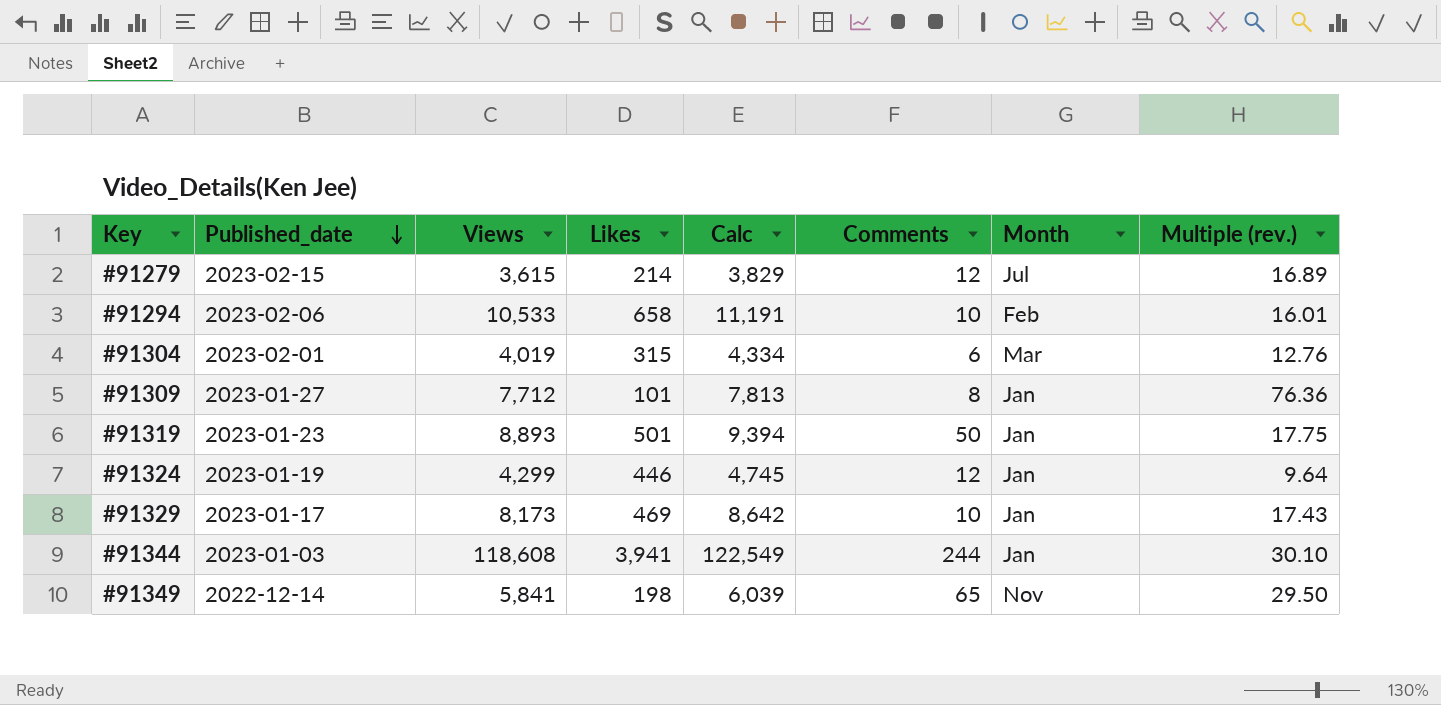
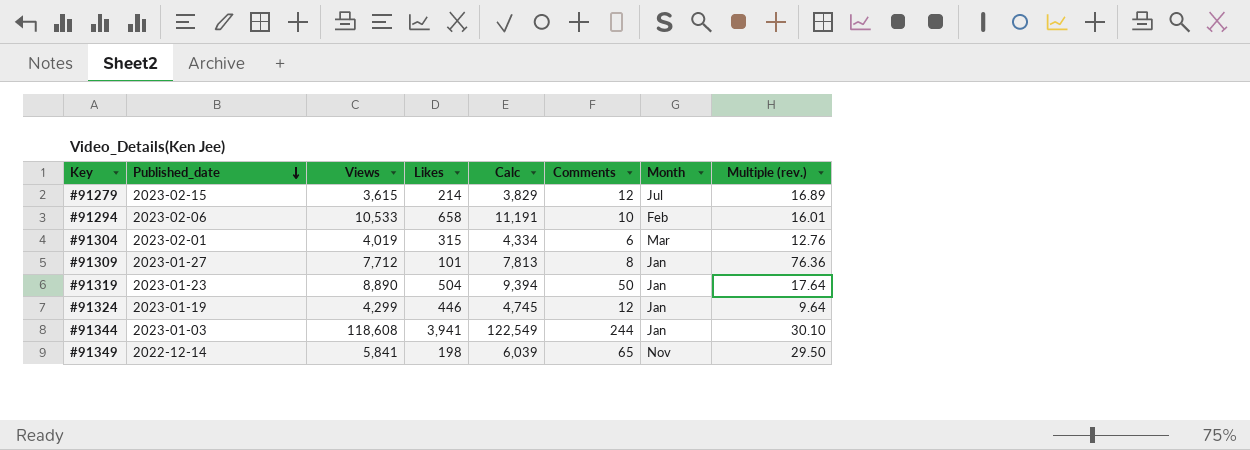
row #91329: 2023-01-17 | 8,173 | 469 | 8,642 | 10 | Jan | 17.43 -> none
#91319 | Views: 8,893 -> 8,890
#91319 | Likes: 501 -> 504
#91319 | Multiple (rev.): 17.75 -> 17.64

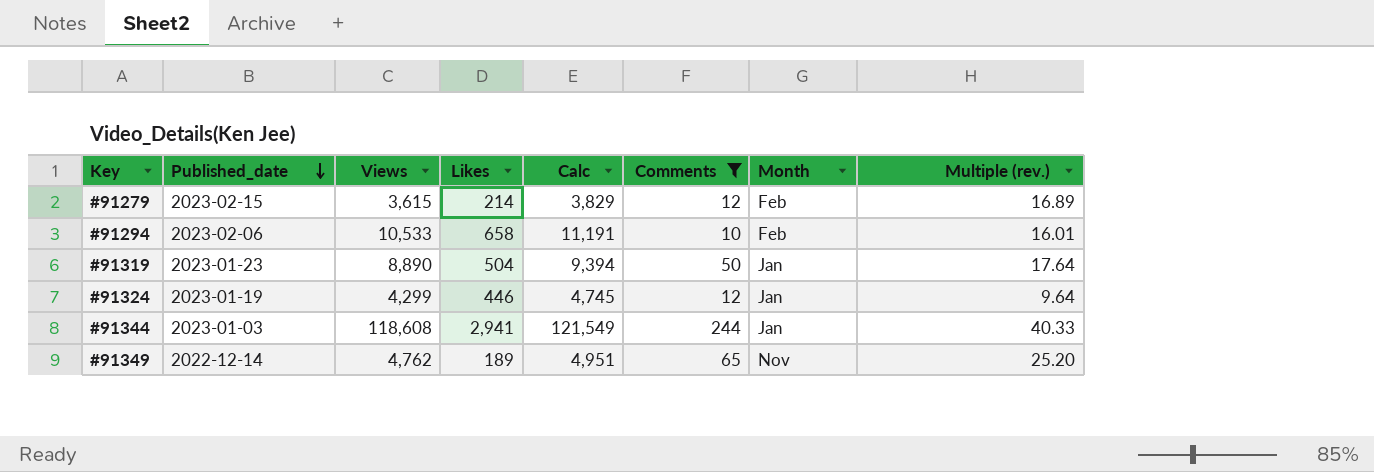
filter: none -> Comments >= 10
#91279 | Month: Jul -> Feb
#91344 | Likes: 3,941 -> 2,941
#91344 | Calc: 122,549 -> 121,549
#91344 | Multiple (rev.): 30.10 -> 40.33
#91349 | Views: 5,841 -> 4,762
#91349 | Likes: 198 -> 189
#91349 | Calc: 6,039 -> 4,951
#91349 | Multiple (rev.): 29.50 -> 25.20

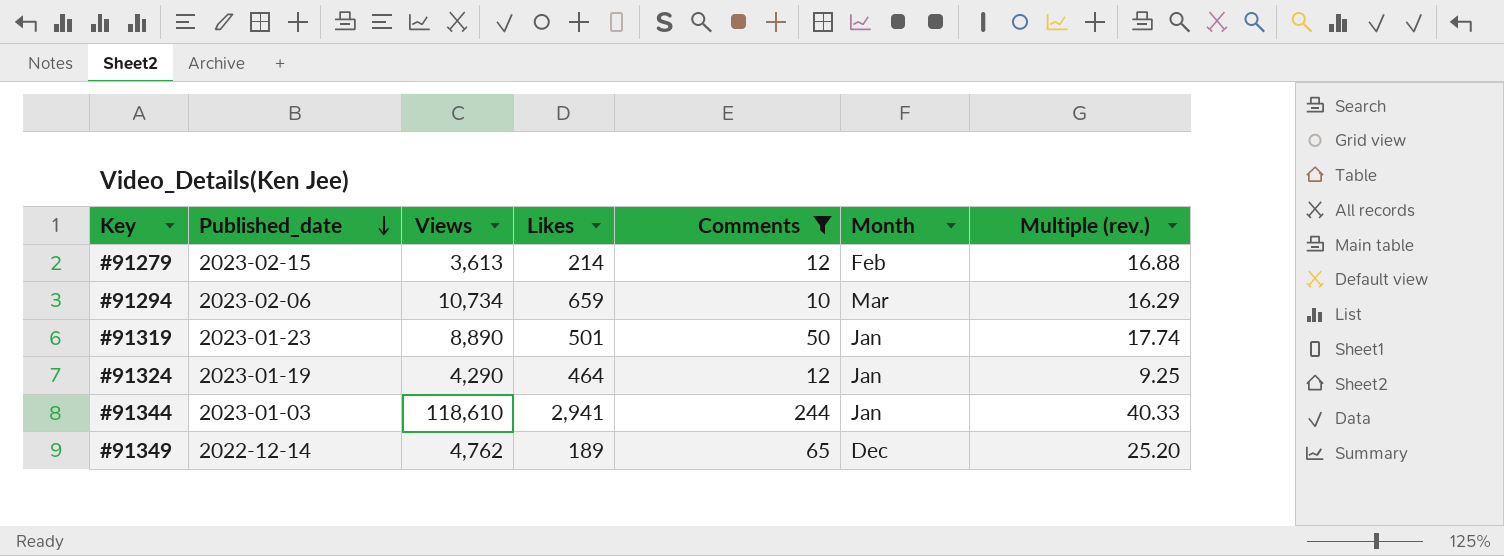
column Calc | formula: [Views] + [Likes] -> none
#91279 | Views: 3,615 -> 3,613
#91279 | Multiple (rev.): 16.89 -> 16.88
#91294 | Views: 10,533 -> 10,734
#91294 | Likes: 658 -> 659
#91294 | Month: Feb -> Mar
#91294 | Multiple (rev.): 16.01 -> 16.29
#91319 | Likes: 504 -> 501
#91319 | Multiple (rev.): 17.64 -> 17.74
#91324 | Views: 4,299 -> 4,290
#91324 | Likes: 446 -> 464
#91324 | Multiple (rev.): 9.64 -> 9.25
#91344 | Views: 118,608 -> 118,610
#91349 | Month: Nov -> Dec

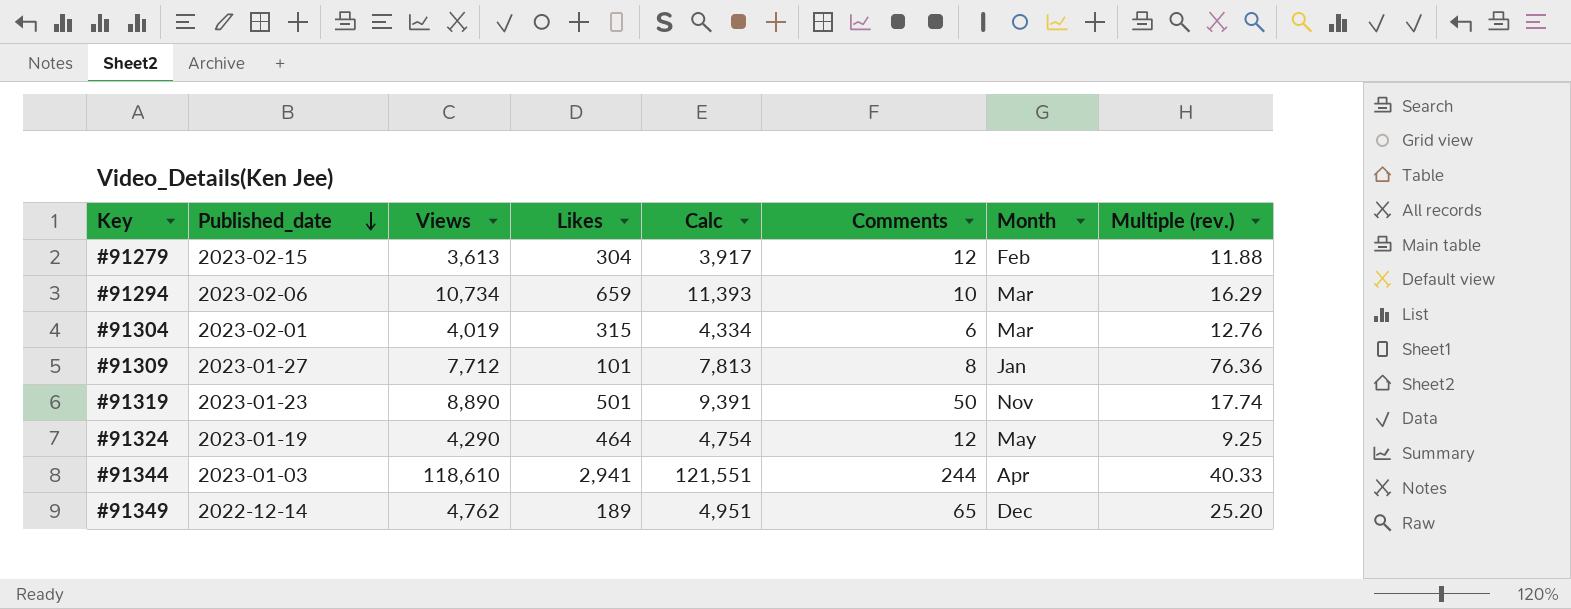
filter: Comments >= 10 -> none
column Calc | formula: none -> [Views] + [Likes]
#91279 | Likes: 214 -> 304
#91279 | Multiple (rev.): 16.88 -> 11.88
#91319 | Month: Jan -> Nov
#91324 | Month: Jan -> May
#91344 | Month: Jan -> Apr

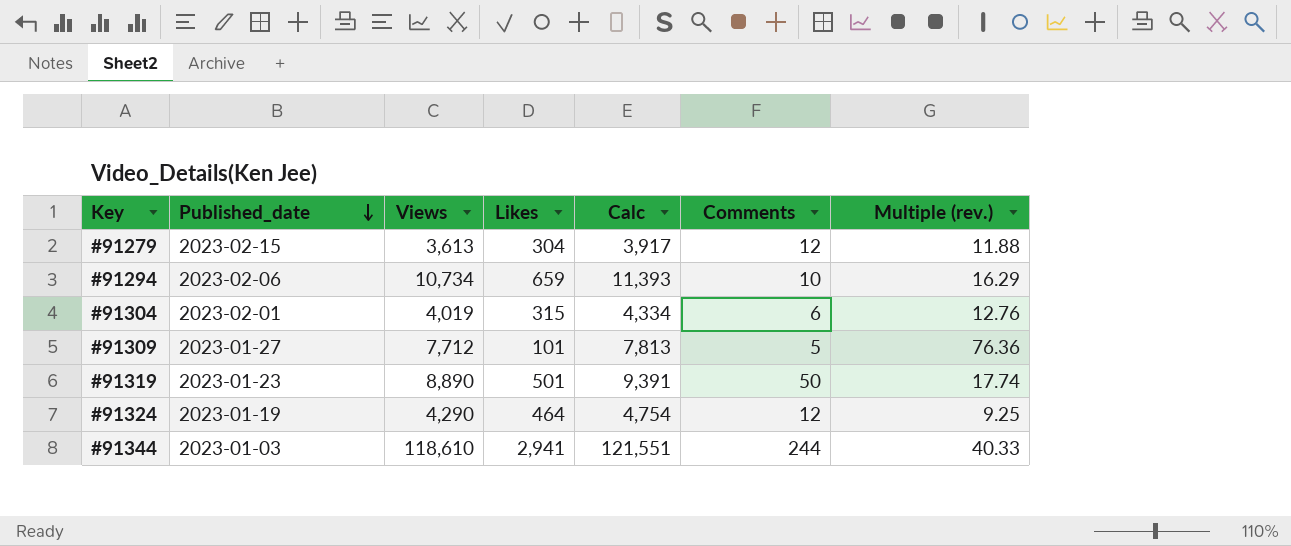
column Month | position: 7 -> none
row #91349: 2022-12-14 | 4,762 | 189 | 4,951 | 65 | Dec | 25.20 -> none
#91309 | Comments: 8 -> 5

